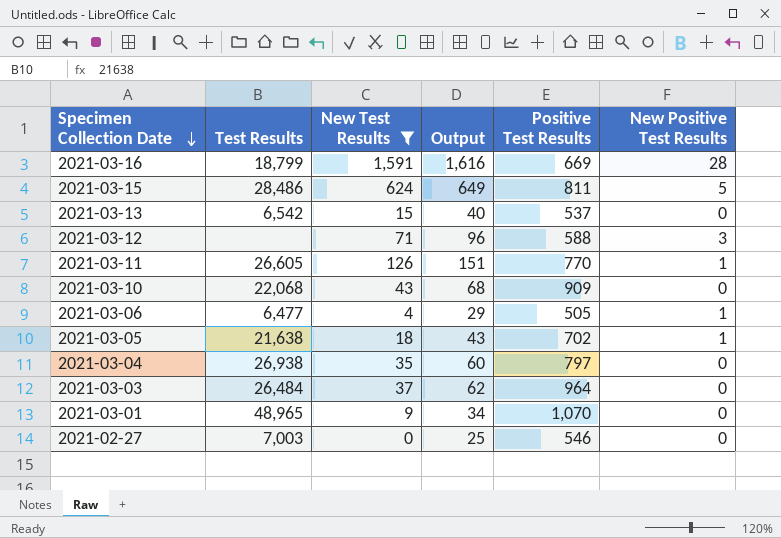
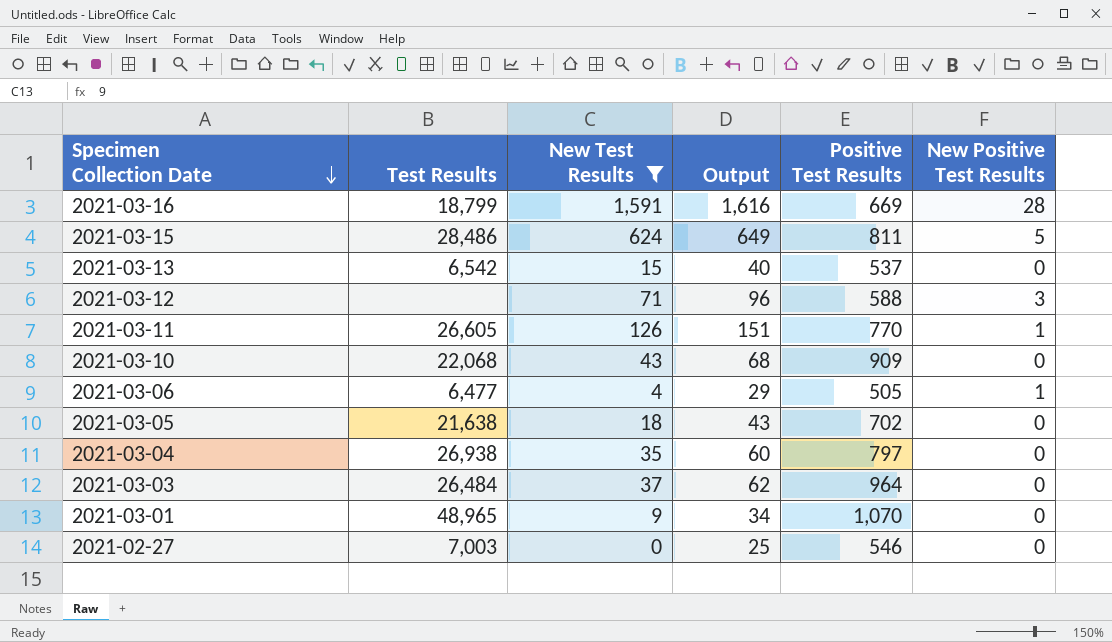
2021-03-05 | New Positive Test Results: 1 -> 0

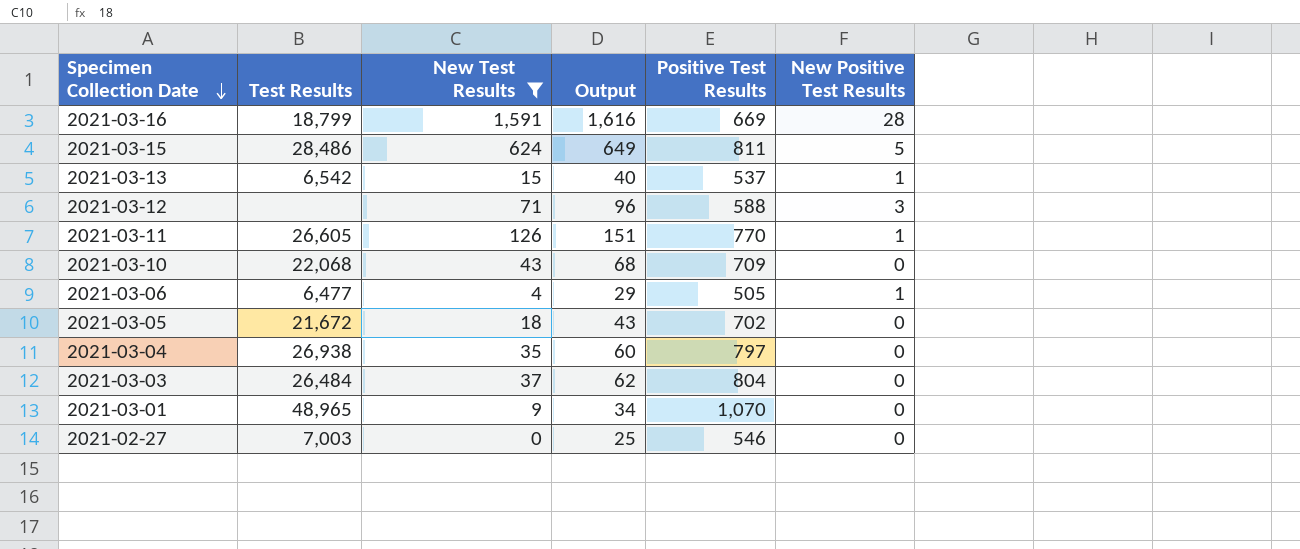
2021-03-13 | New Positive Test Results: 0 -> 1
2021-03-10 | Positive Test Results: 909 -> 709
2021-03-05 | Test Results: 21,638 -> 21,672
2021-03-03 | Positive Test Results: 964 -> 804

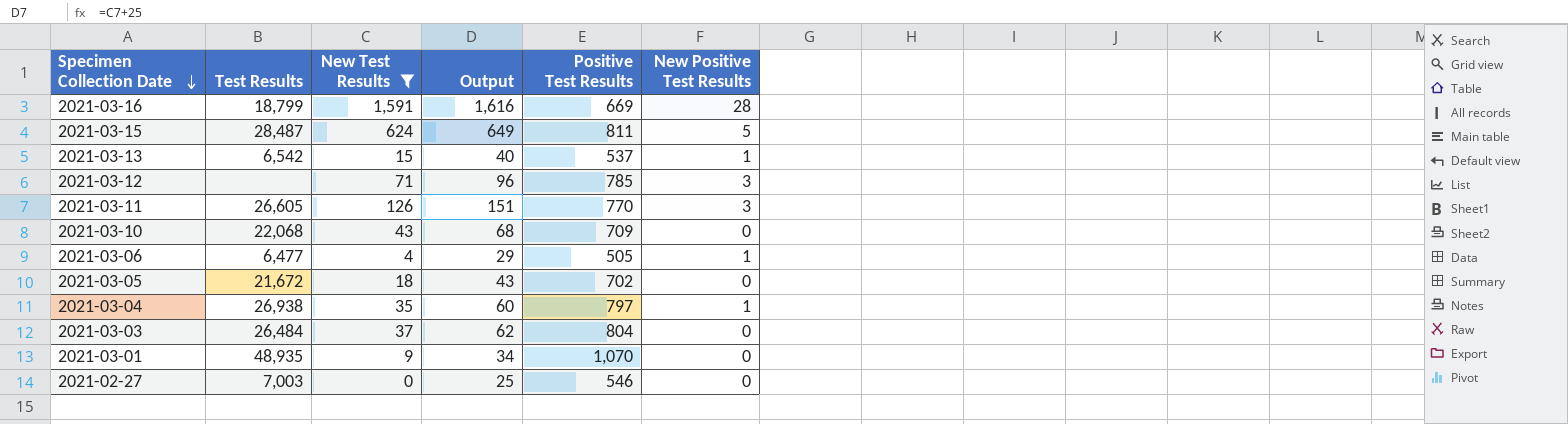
2021-03-15 | Test Results: 28,486 -> 28,487
2021-03-12 | Positive Test Results: 588 -> 785
2021-03-11 | New Positive Test Results: 1 -> 3
2021-03-04 | New Positive Test Results: 0 -> 1
2021-03-01 | Test Results: 48,965 -> 48,935

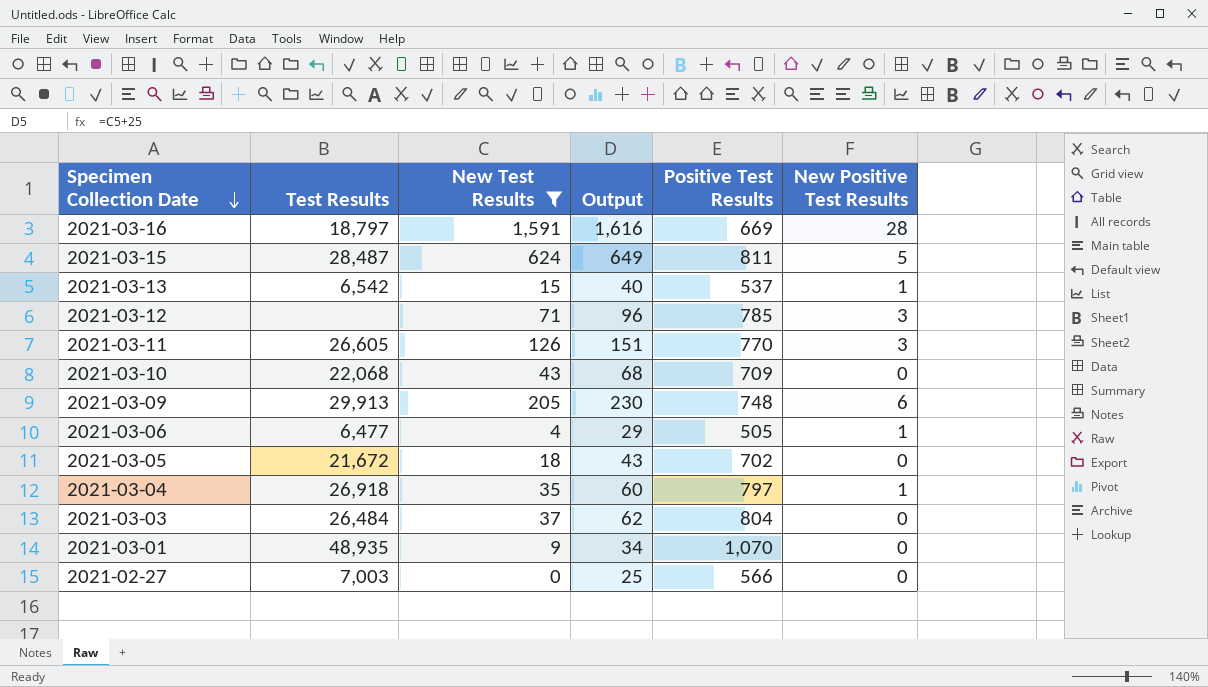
2021-03-16 | Test Results: 18,799 -> 18,797
row 2021-03-09: none -> 29,913 | 205 | 230 | 748 | 6
2021-03-04 | Test Results: 26,938 -> 26,918
2021-02-27 | Positive Test Results: 546 -> 566

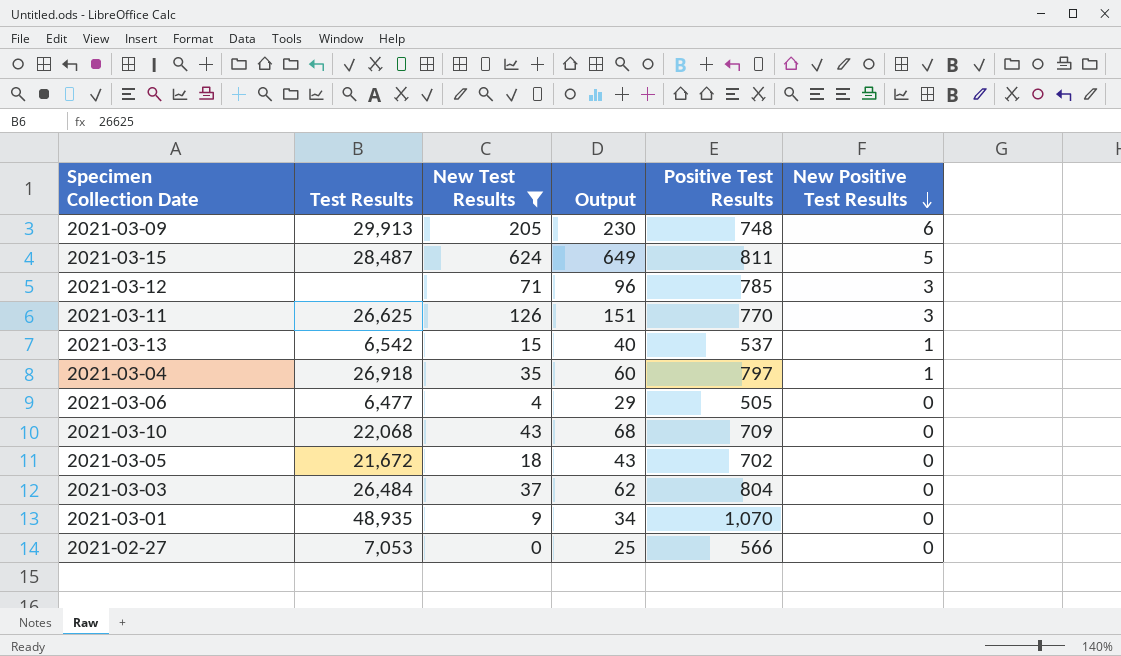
row order: Specimen Collection Date descending -> New Positive Test Results descending
row 2021-03-16: 18,797 | 1,591 | 1,616 | 669 | 28 -> none
2021-03-11 | Test Results: 26,605 -> 26,625
2021-03-06 | New Positive Test Results: 1 -> 0
2021-02-27 | Test Results: 7,003 -> 7,053

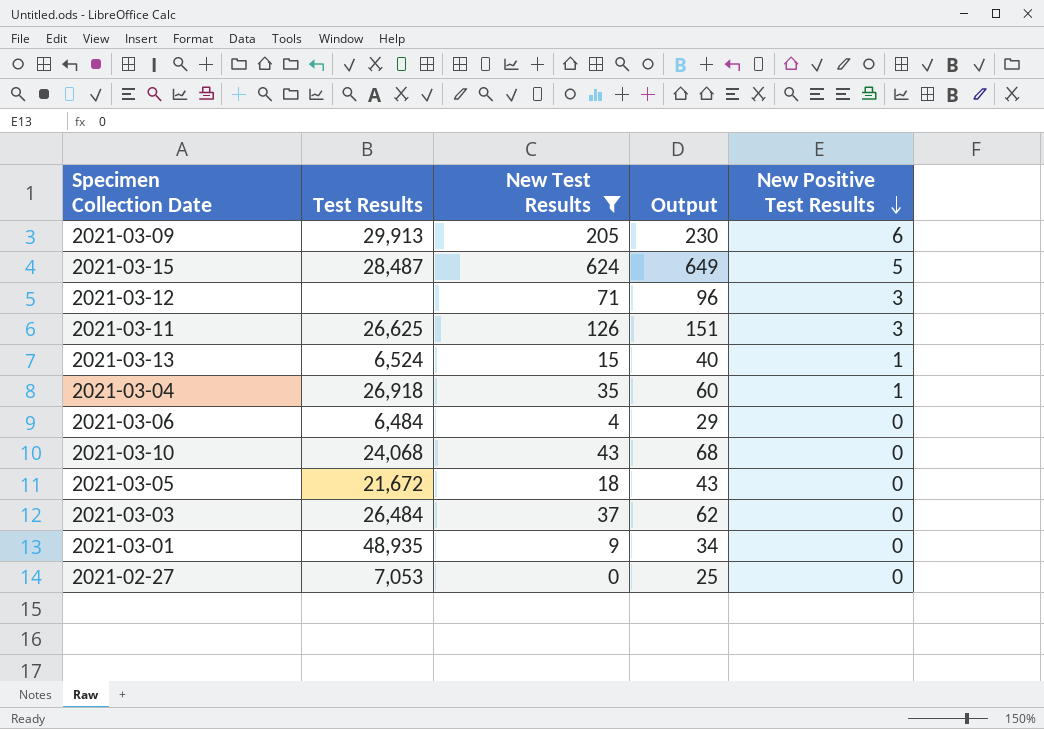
column Positive Test Results | position: 5 -> none
2021-03-13 | Test Results: 6,542 -> 6,524
2021-03-06 | Test Results: 6,477 -> 6,484
2021-03-10 | Test Results: 22,068 -> 24,068

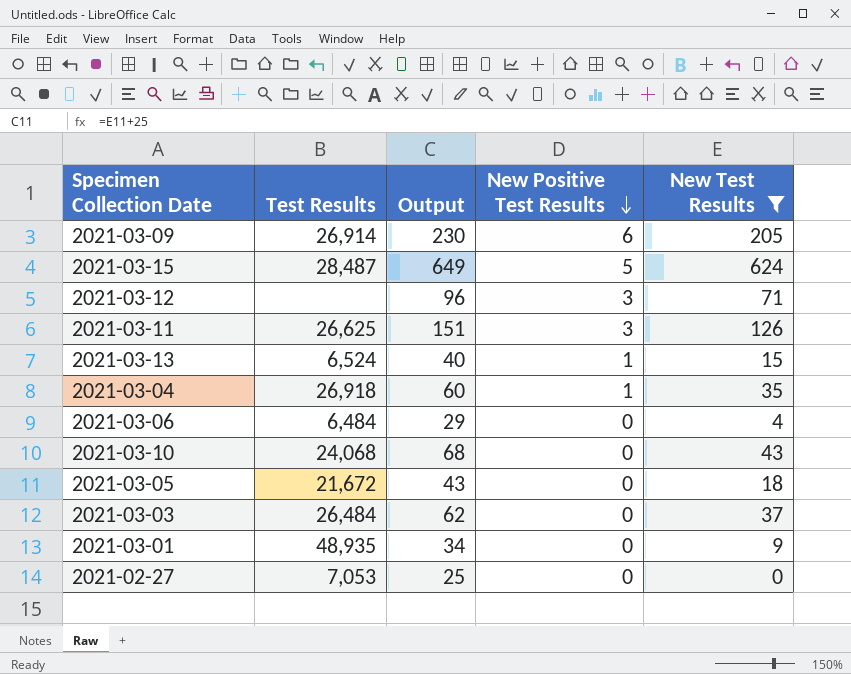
column New Test Results | position: 3 -> 5
2021-03-09 | Test Results: 29,913 -> 26,914

